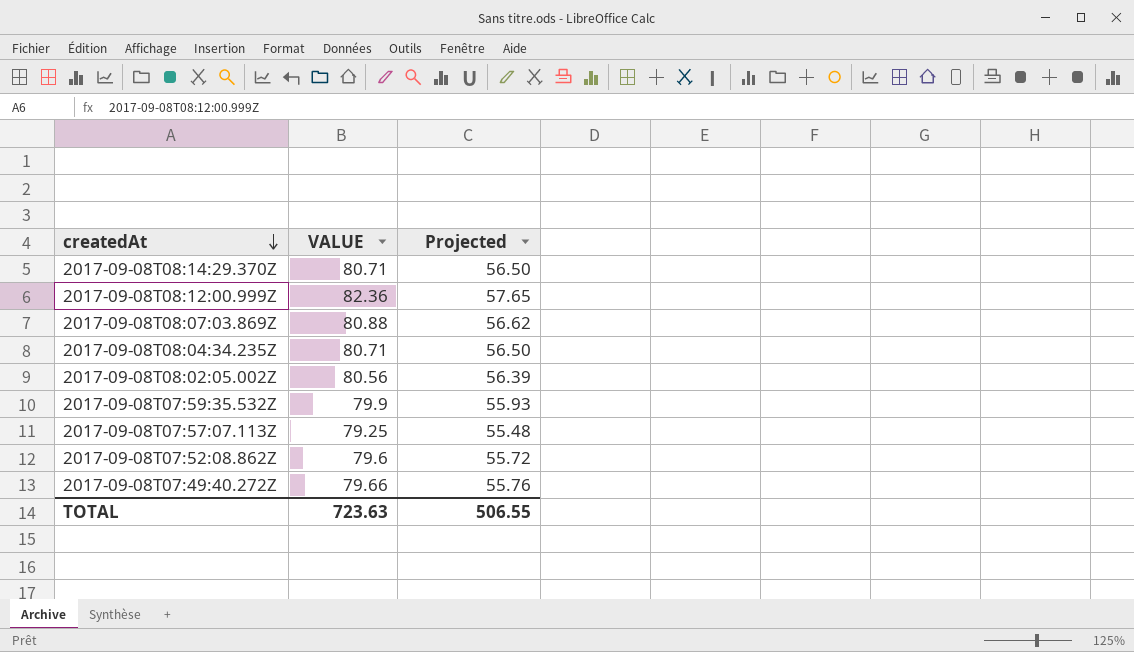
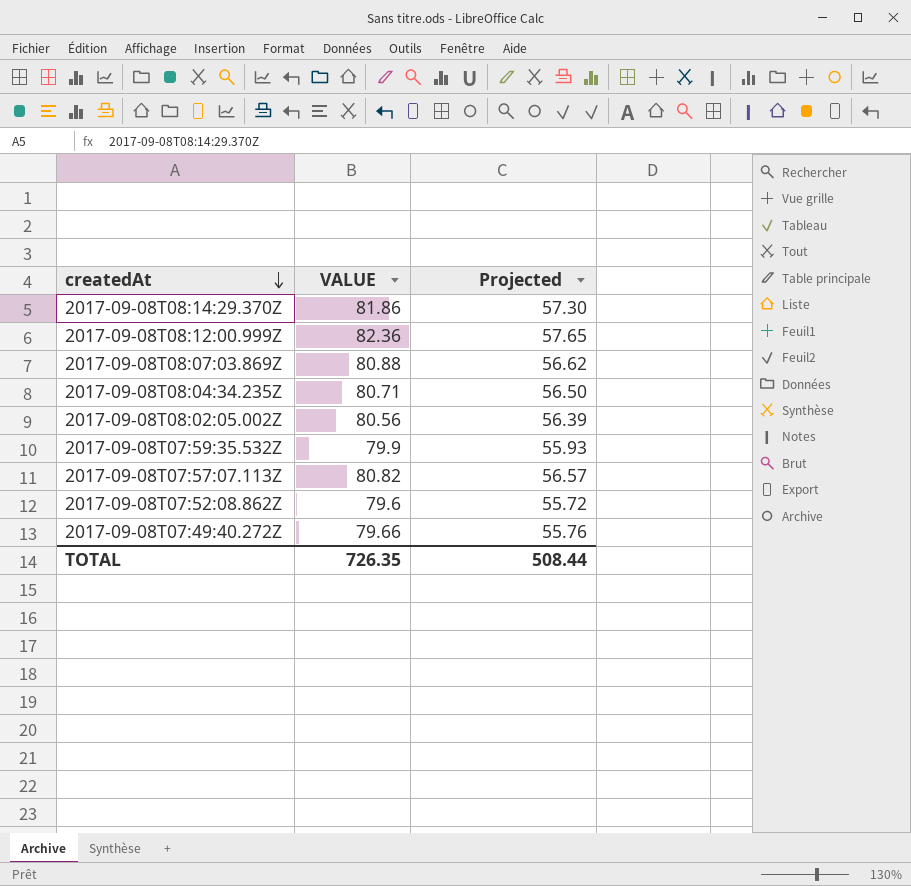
2017-09-08T08:14:29.370Z | VALUE: 80.71 -> 81.86
2017-09-08T08:14:29.370Z | Projected: 56.50 -> 57.30
2017-09-08T07:57:07.113Z | VALUE: 79.25 -> 80.82
2017-09-08T07:57:07.113Z | Projected: 55.48 -> 56.57
TOTAL | VALUE: 723.63 -> 726.35
TOTAL | Projected: 506.55 -> 508.44

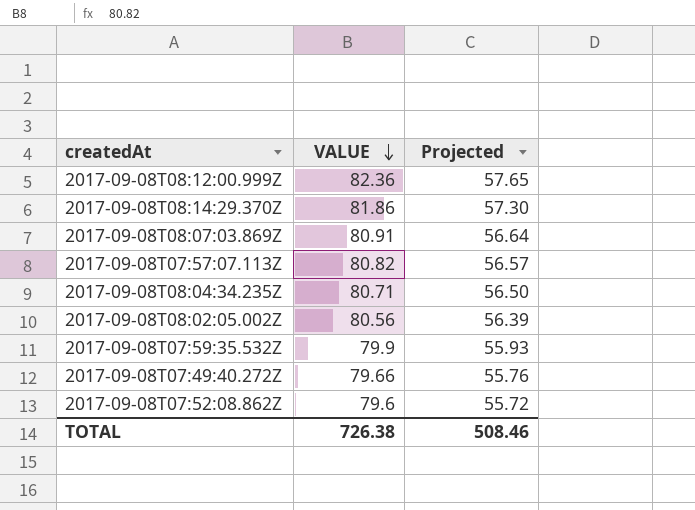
row order: createdAt descending -> VALUE descending
2017-09-08T08:07:03.869Z | VALUE: 80.88 -> 80.91
2017-09-08T08:07:03.869Z | Projected: 56.62 -> 56.64
TOTAL | VALUE: 726.35 -> 726.38
TOTAL | Projected: 508.44 -> 508.46

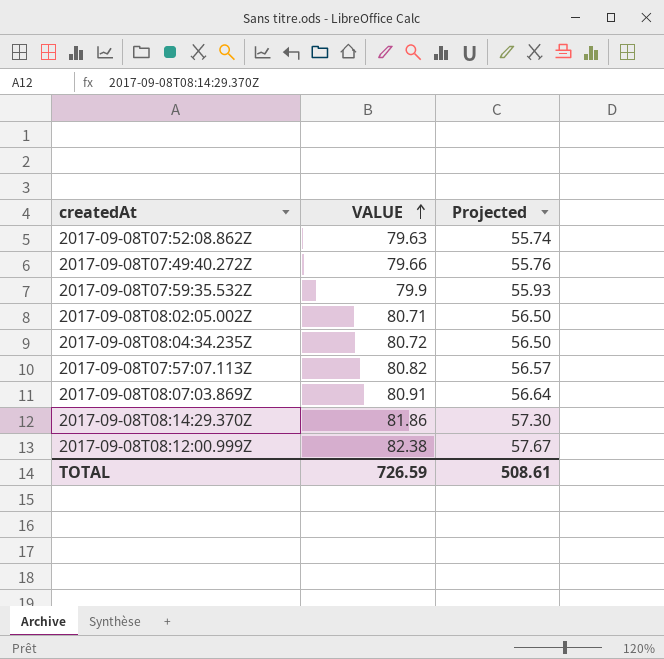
row order: VALUE descending -> VALUE ascending
2017-09-08T07:52:08.862Z | VALUE: 79.6 -> 79.63
2017-09-08T07:52:08.862Z | Projected: 55.72 -> 55.74
2017-09-08T08:02:05.002Z | VALUE: 80.56 -> 80.71
2017-09-08T08:02:05.002Z | Projected: 56.39 -> 56.50
2017-09-08T08:04:34.235Z | VALUE: 80.71 -> 80.72
2017-09-08T08:12:00.999Z | VALUE: 82.36 -> 82.38
2017-09-08T08:12:00.999Z | Projected: 57.65 -> 57.67
TOTAL | VALUE: 726.38 -> 726.59
TOTAL | Projected: 508.46 -> 508.61

